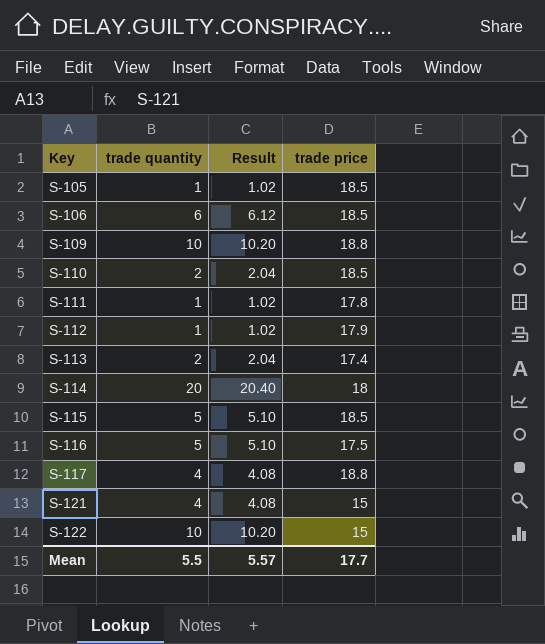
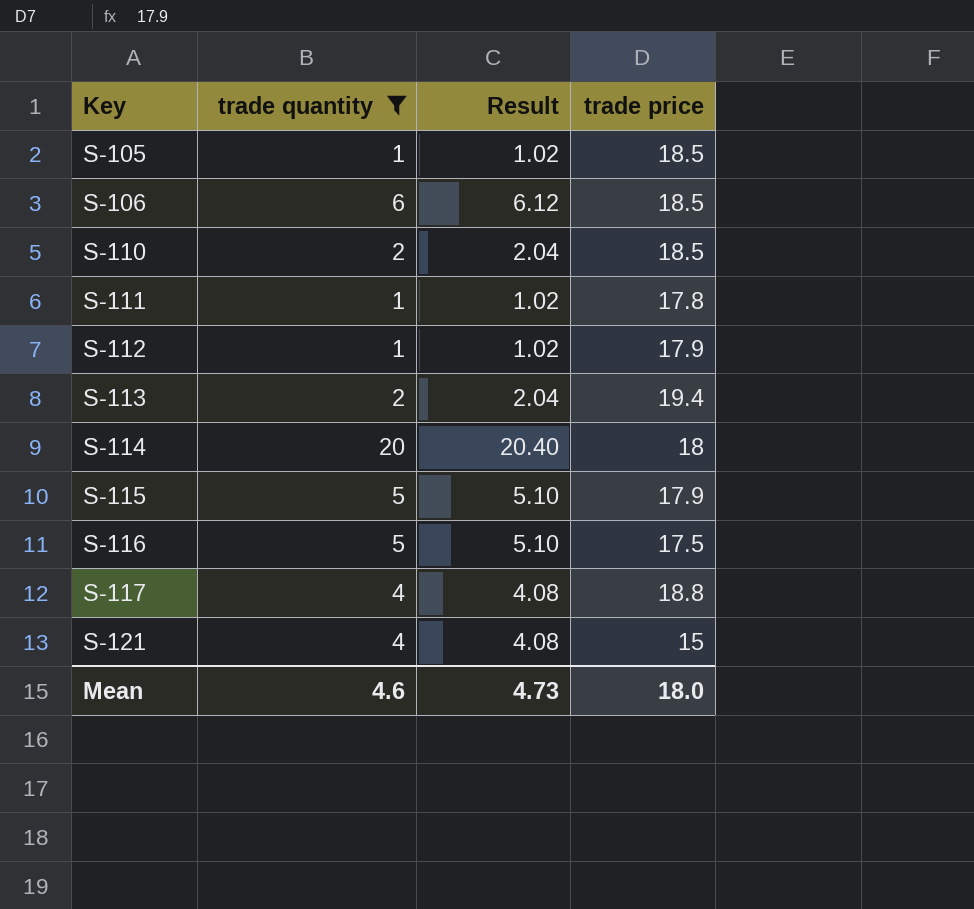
filter: none -> trade quantity != 10
S-113 | trade price: 17.4 -> 19.4
S-115 | trade price: 18.5 -> 17.9
Mean | trade quantity: 5.5 -> 4.6
Mean | Result: 5.57 -> 4.73
Mean | trade price: 17.7 -> 18.0

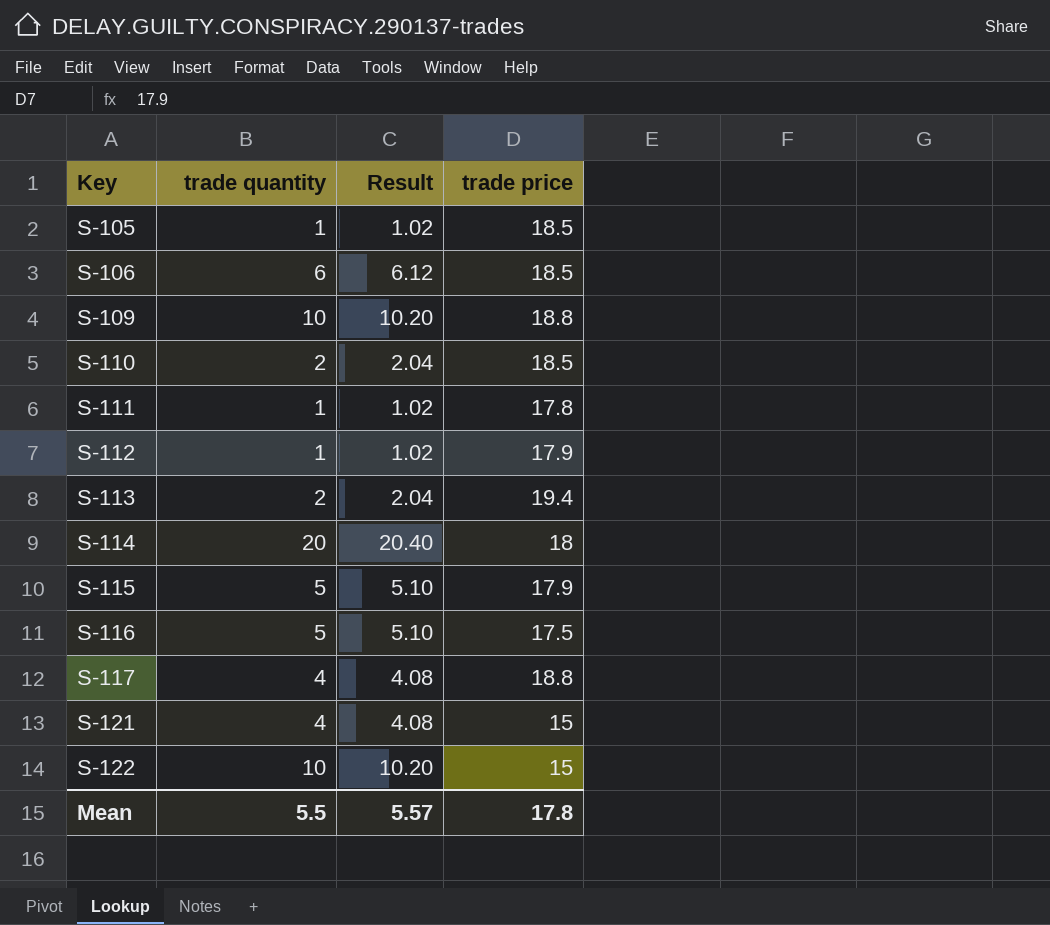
filter: trade quantity != 10 -> none
Mean | trade quantity: 4.6 -> 5.5
Mean | Result: 4.73 -> 5.57
Mean | trade price: 18.0 -> 17.8

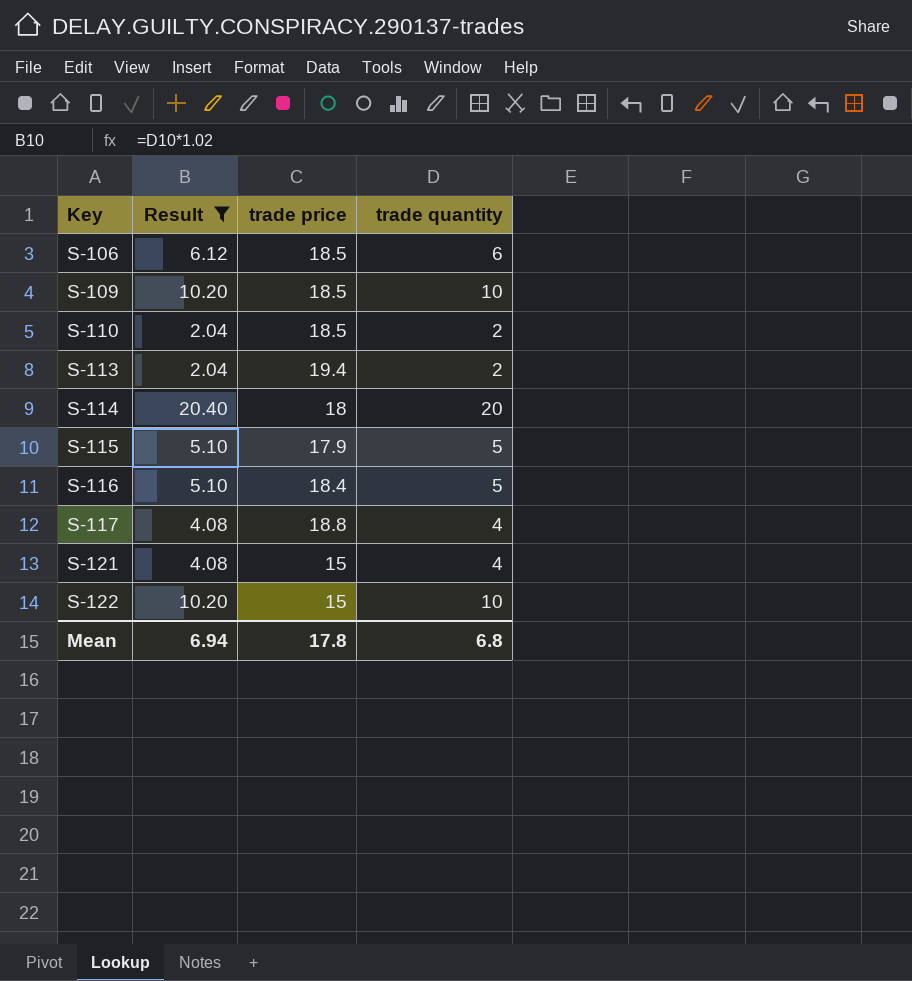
filter: none -> Result != 1.02
column trade quantity | position: 2 -> 4
S-109 | trade price: 18.8 -> 18.5
S-116 | trade price: 17.5 -> 18.4
Mean | Result: 5.57 -> 6.94
Mean | trade quantity: 5.5 -> 6.8

